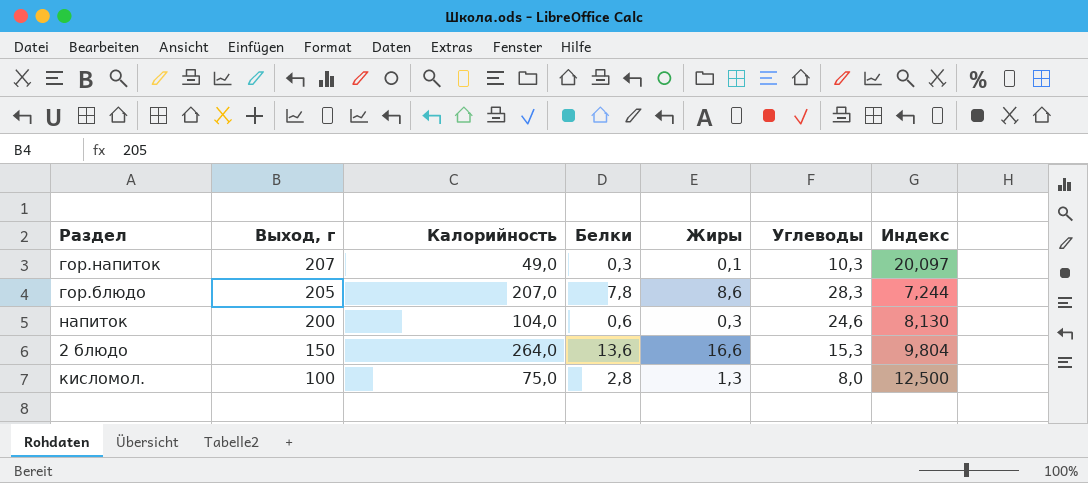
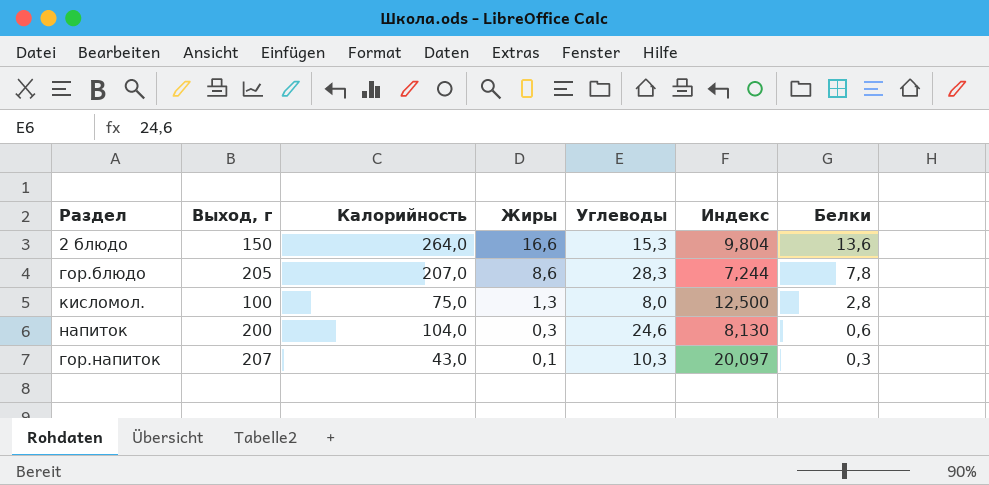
row order: Выход, г descending -> Жиры descending
column Белки | position: 4 -> 7
гор.напиток | Калорийность: 49,0 -> 43,0

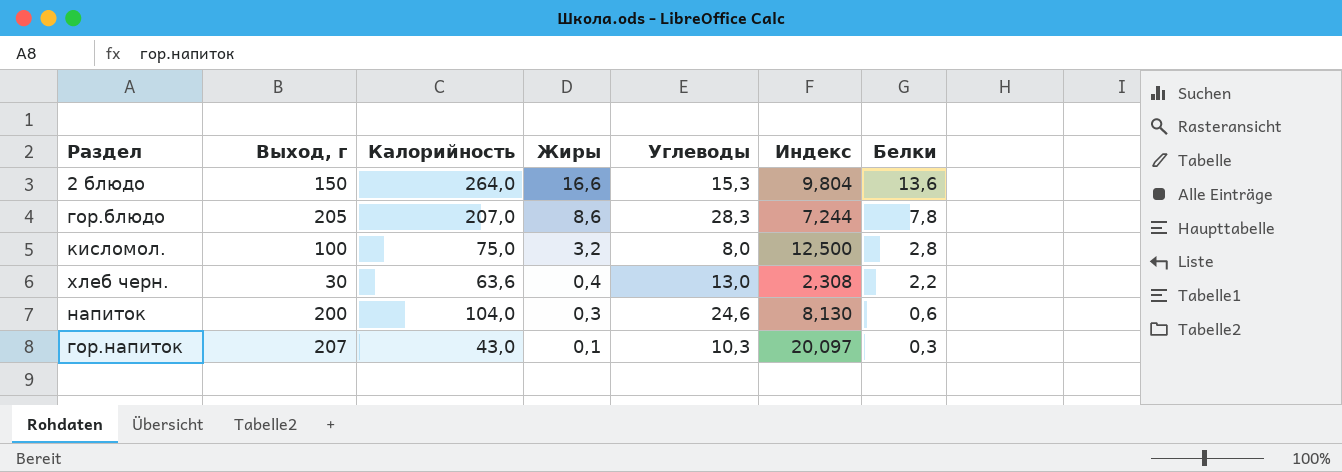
кисломол. | Жиры: 1,3 -> 3,2
row хлеб черн.: none -> 30 | 63,6 | 0,4 | 13,0 | 2,308 | 2,2

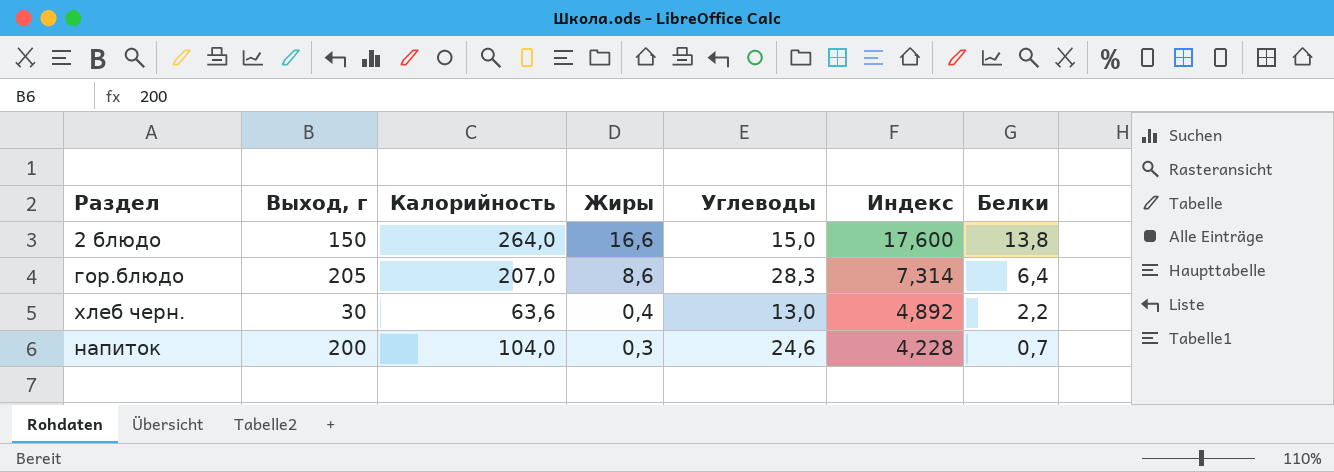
column Индекс | formula: [Выход, г] / [Углеводы] -> [Калорийность] / [Углеводы]
row кисломол.: 100 | 75,0 | 3,2 | 8,0 | 12,500 | 2,8 -> none
row гор.напиток: 207 | 43,0 | 0,1 | 10,3 | 20,097 | 0,3 -> none
2 блюдо | Углеводы: 15,3 -> 15,0
2 блюдо | Белки: 13,6 -> 13,8
гор.блюдо | Белки: 7,8 -> 6,4
напиток | Белки: 0,6 -> 0,7

